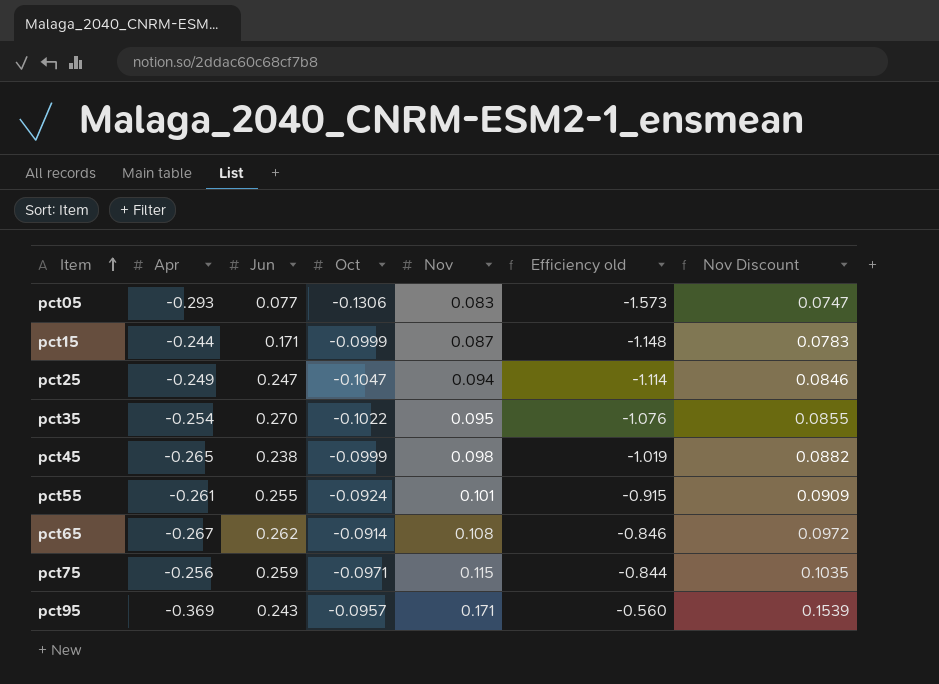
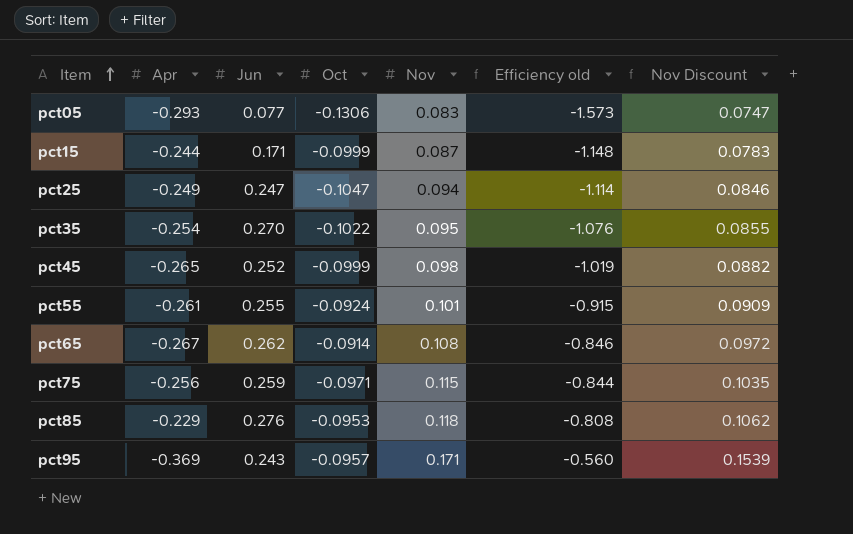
pct45 | Jun: 0.238 -> 0.252
row pct85: none -> -0.229 | 0.276 | -0.0953 | 0.118 | -0.808 | 0.1062

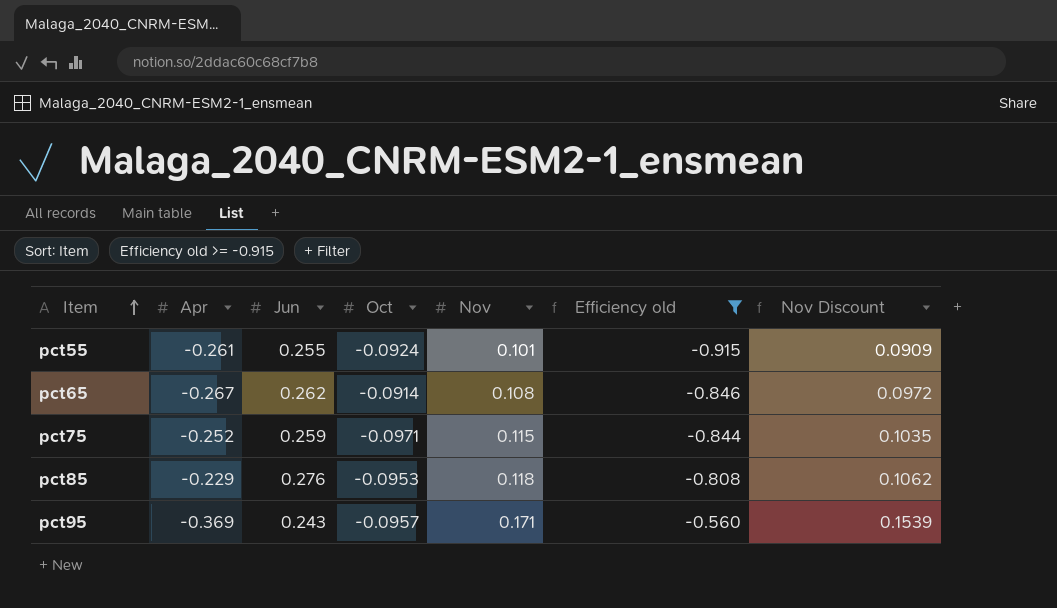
filter: none -> Efficiency old >= -0.915
pct75 | Apr: -0.256 -> -0.252

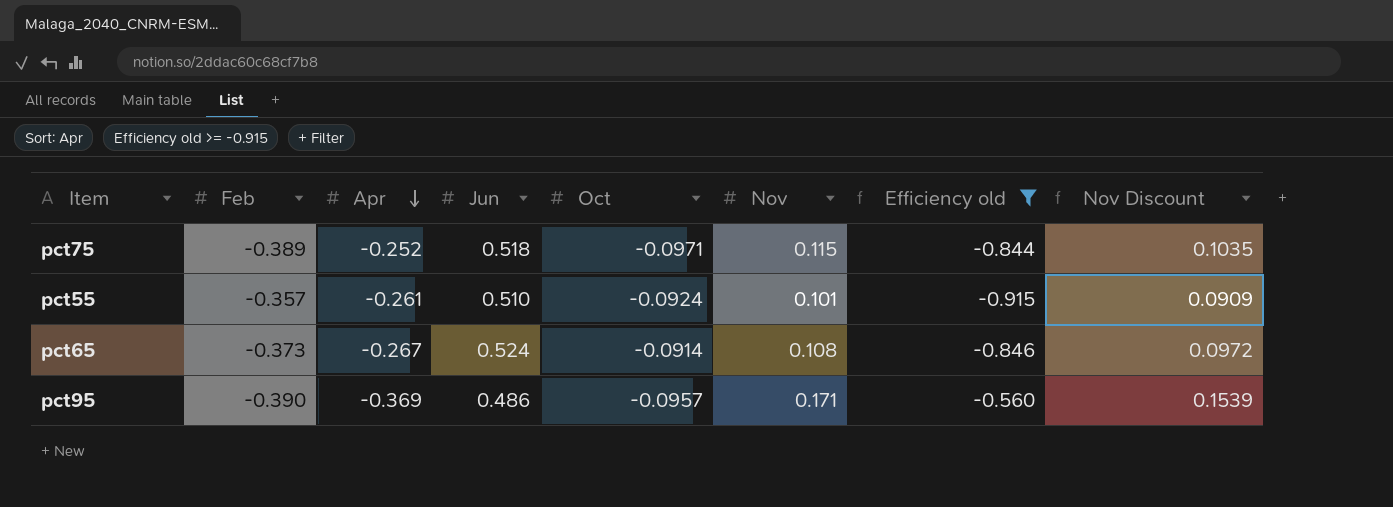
row order: Item ascending -> Apr descending
column Feb | position: none -> 2
row pct85: -0.229 | 0.276 | -0.0953 | 0.118 | -0.808 | 0.1062 -> none
pct75 | Jun: 0.259 -> 0.518
pct55 | Jun: 0.255 -> 0.510
pct65 | Jun: 0.262 -> 0.524
pct95 | Jun: 0.243 -> 0.486

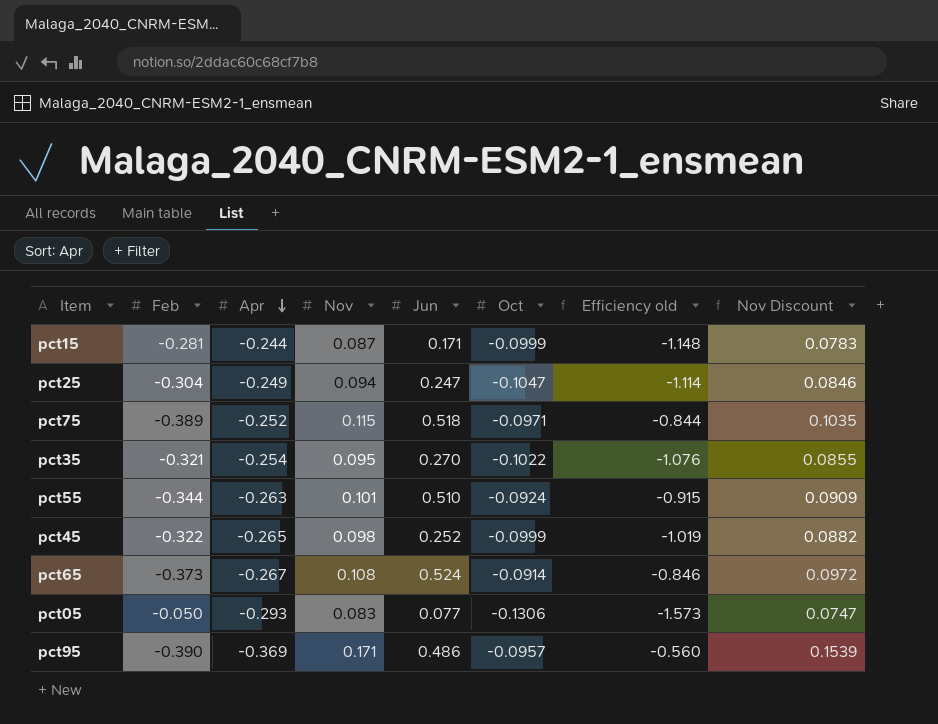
filter: Efficiency old >= -0.915 -> none
column Nov | position: 6 -> 4
pct55 | Feb: -0.357 -> -0.344
pct55 | Apr: -0.261 -> -0.263

